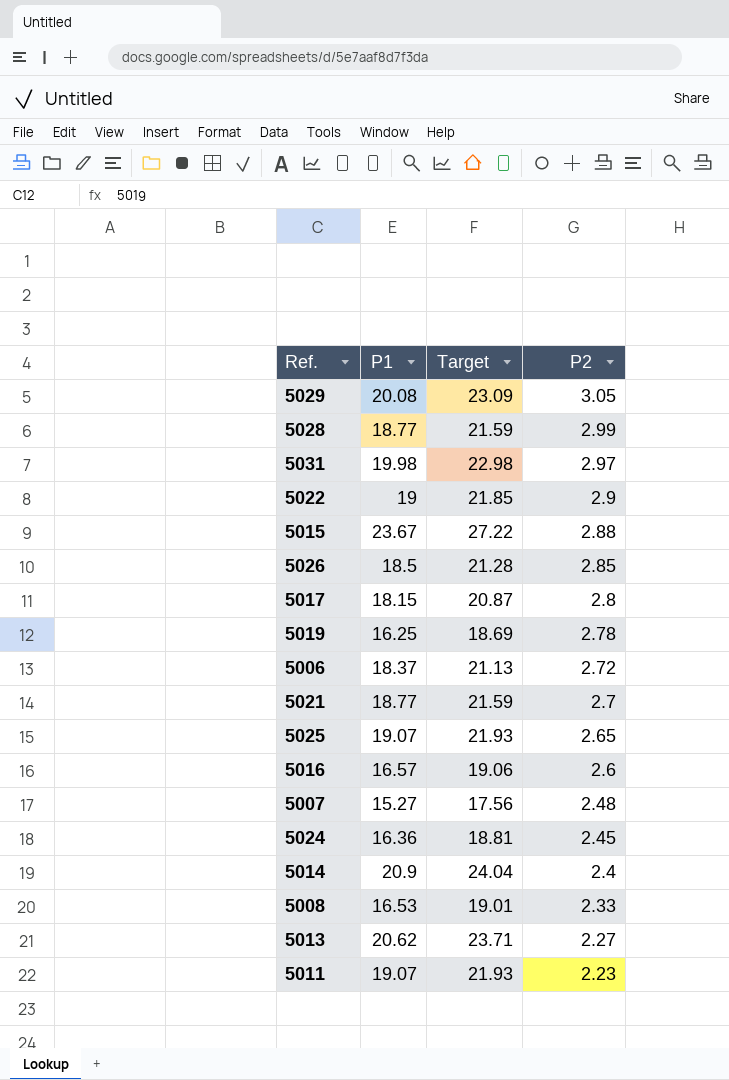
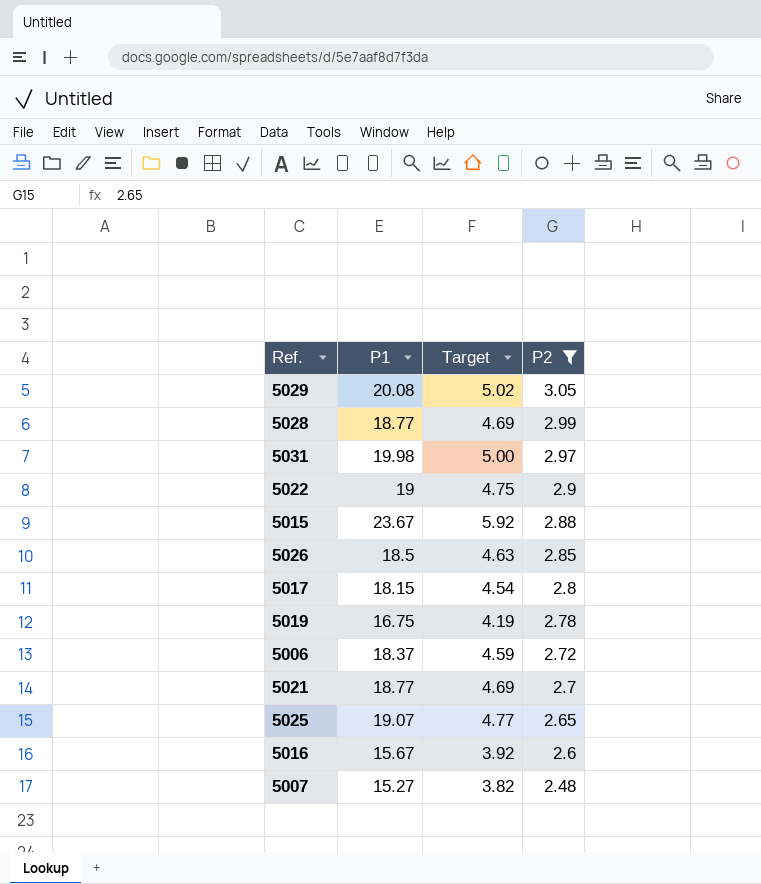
filter: none -> P2 >= 2.48
column Target | formula: [P1] * 1.15 -> [P1] * 0.25
5019 | P1: 16.25 -> 16.75
5016 | P1: 16.57 -> 15.67

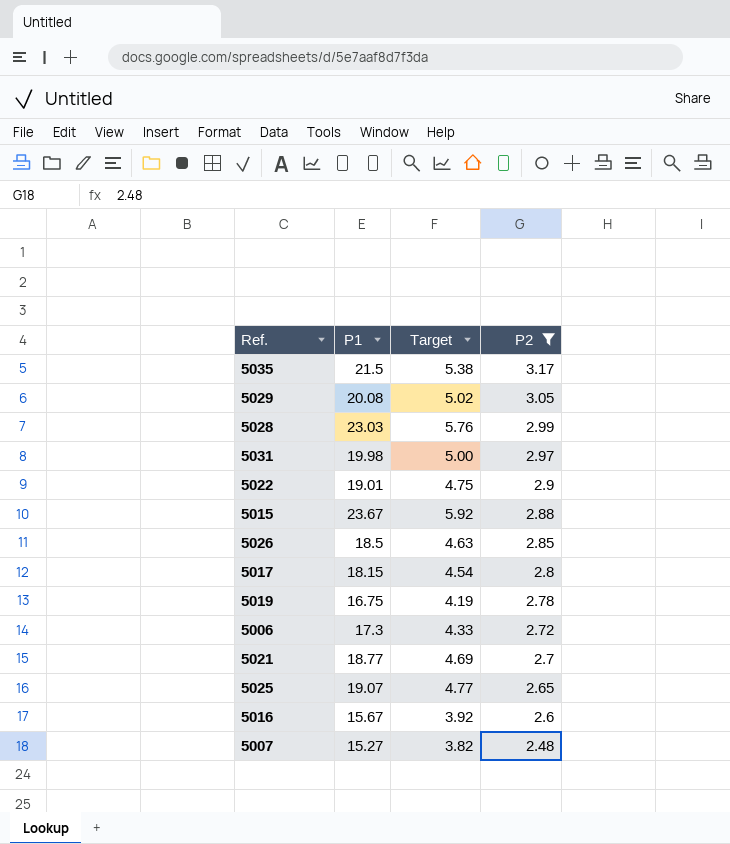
row 5035: none -> 21.5 | 5.38 | 3.17
5028 | P1: 18.77 -> 23.03
5028 | Target: 4.69 -> 5.76
5022 | P1: 19 -> 19.01
5006 | P1: 18.37 -> 17.3
5006 | Target: 4.59 -> 4.33

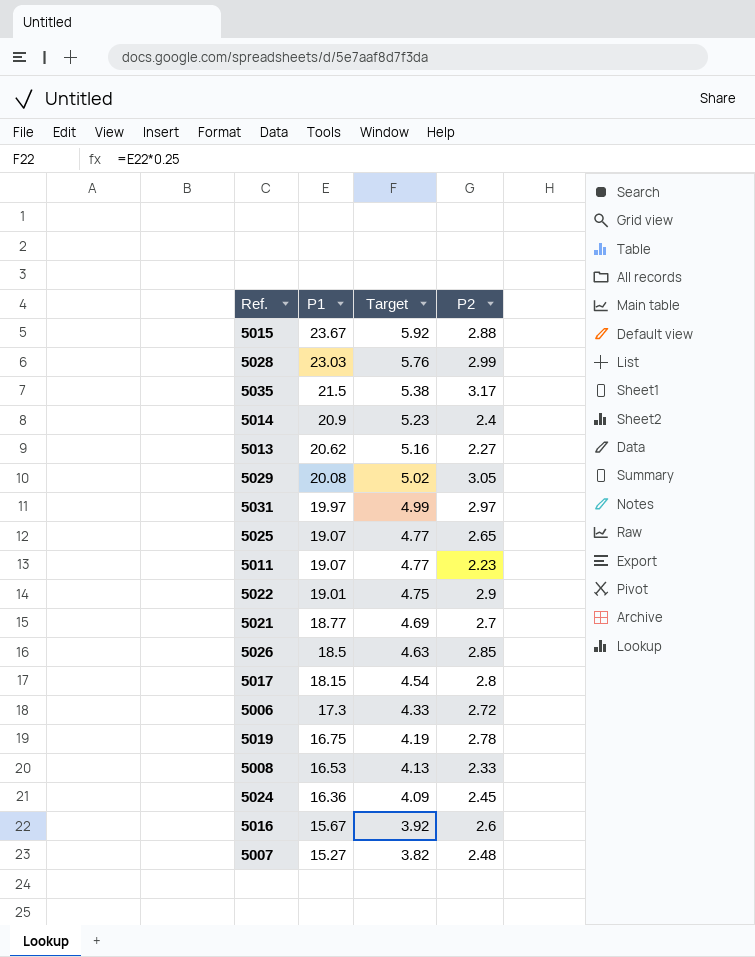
filter: P2 >= 2.48 -> none
row order: P2 descending -> P1 descending
5031 | P1: 19.98 -> 19.97
5031 | Target: 5.00 -> 4.99

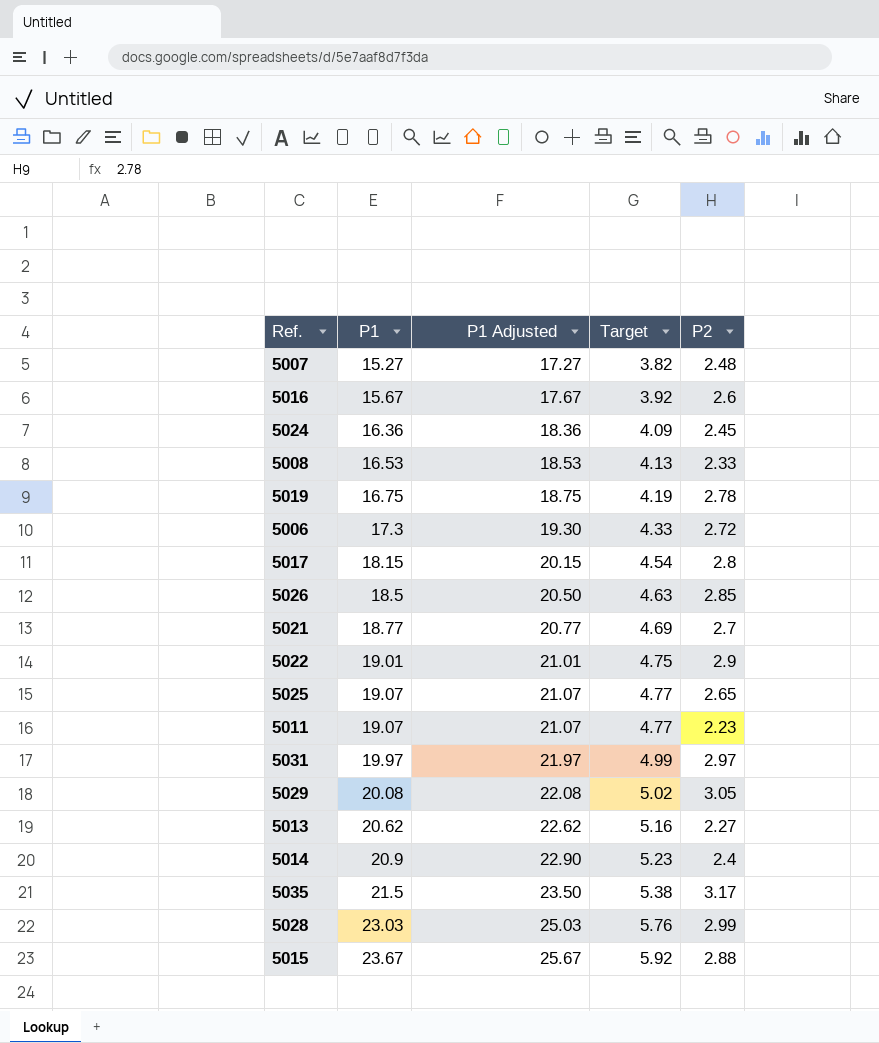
row order: P1 descending -> P1 ascending
column P1 Adjusted | formula: none -> [P1] + 2

